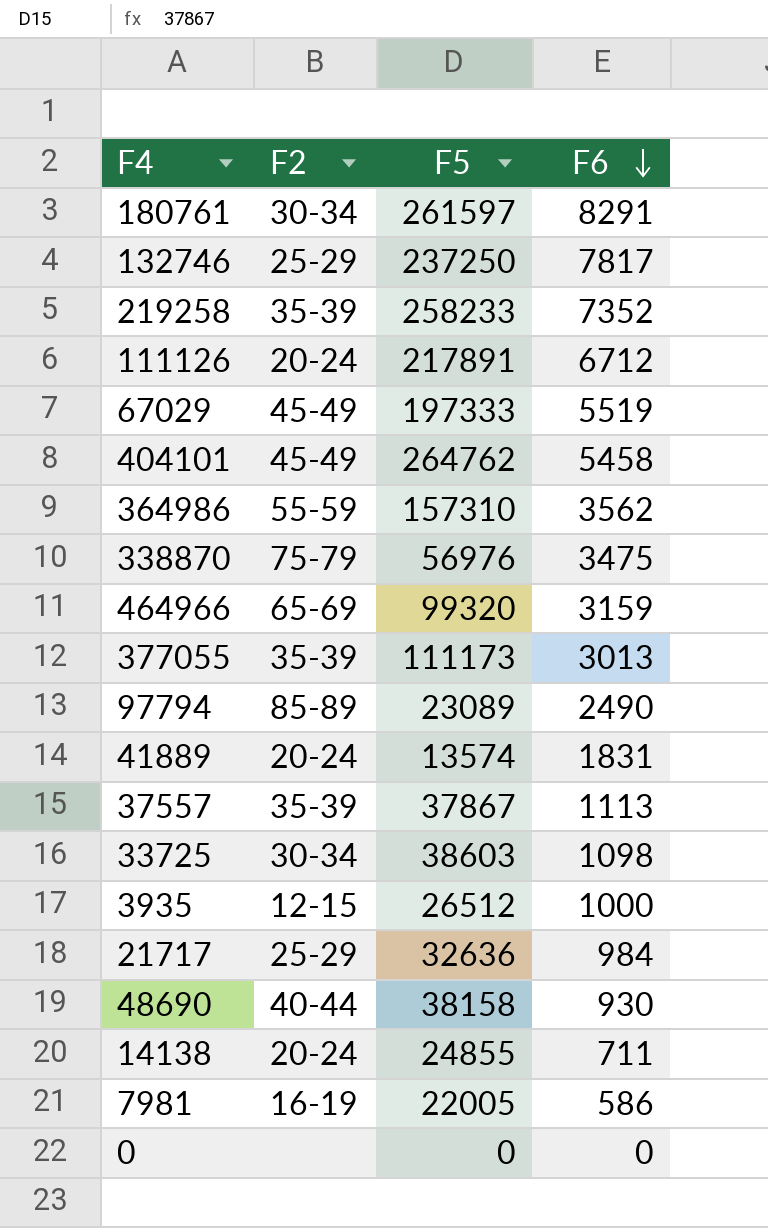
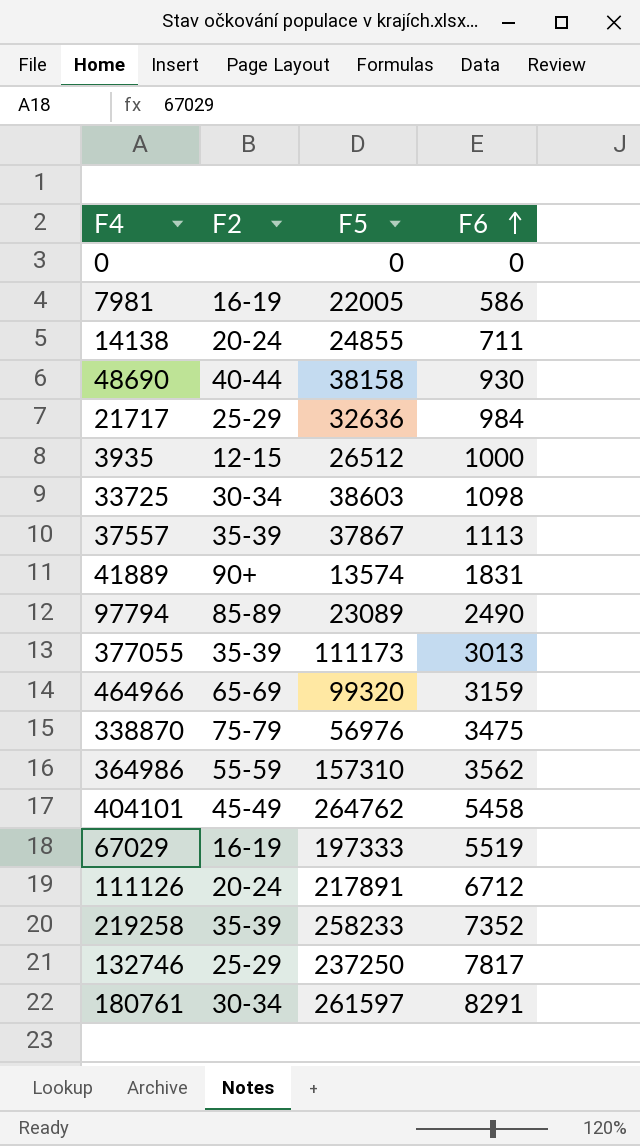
row order: F6 descending -> F6 ascending
41889 | F2: 20-24 -> 90+
67029 | F2: 45-49 -> 16-19

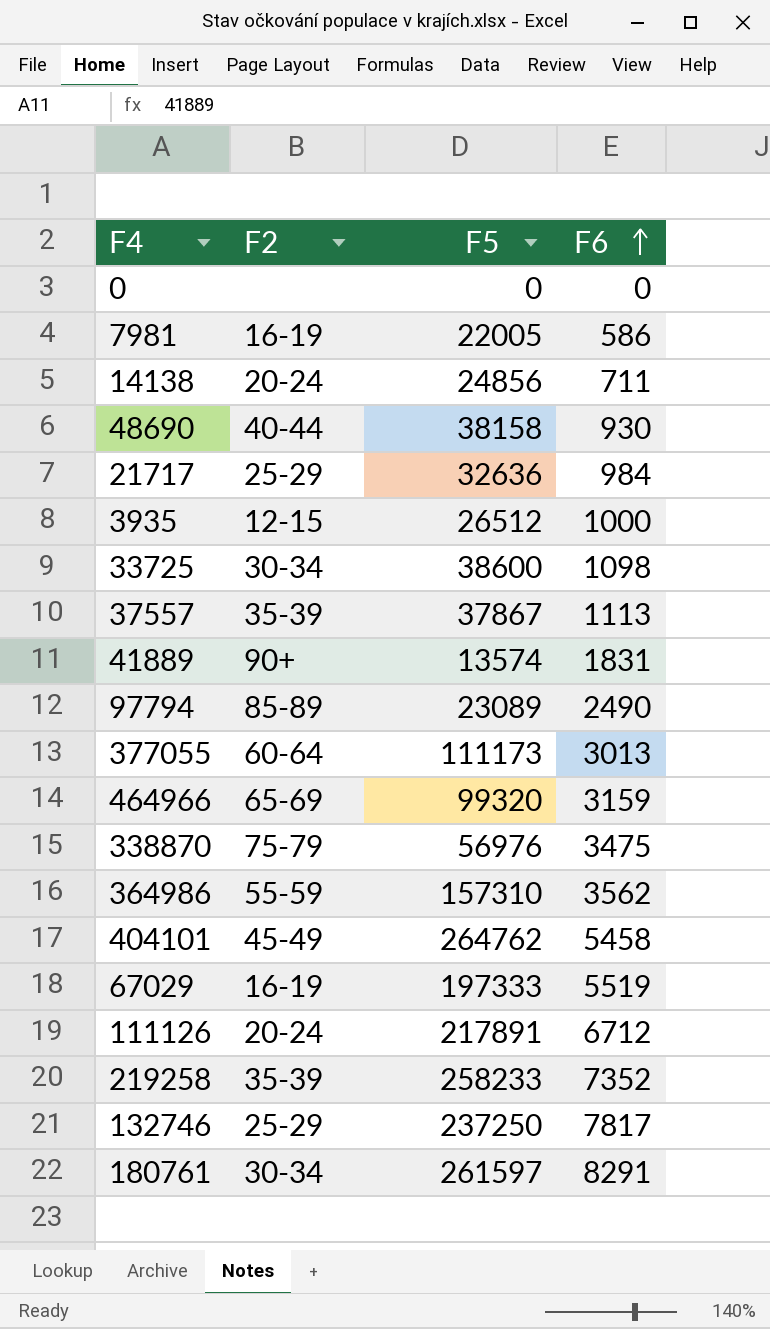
14138 | F5: 24855 -> 24856
33725 | F5: 38603 -> 38600
377055 | F2: 35-39 -> 60-64

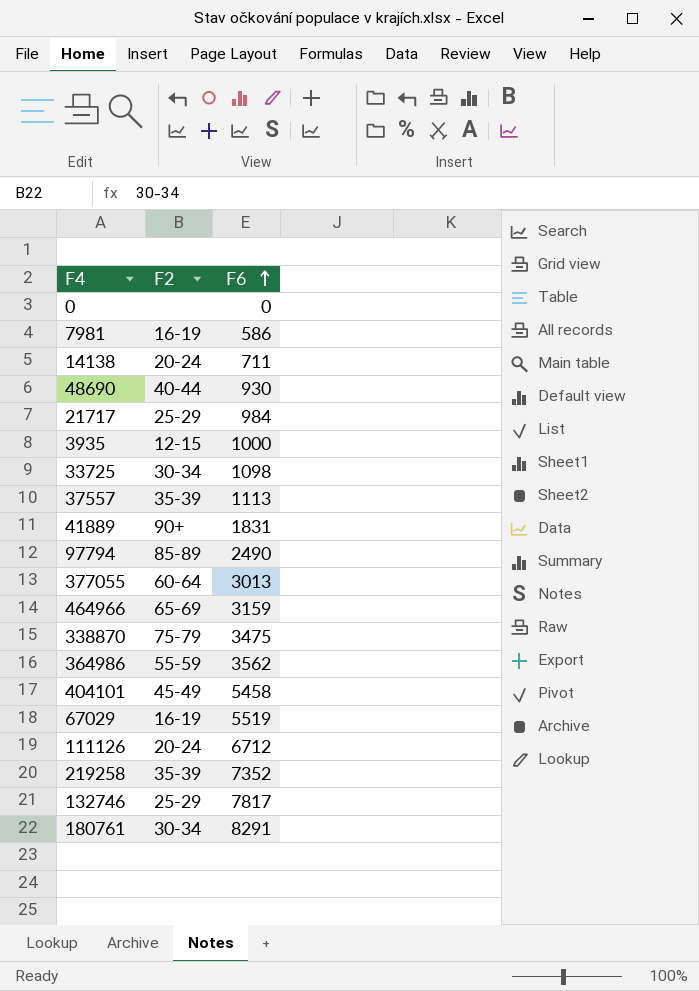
column F5 | position: 3 -> none

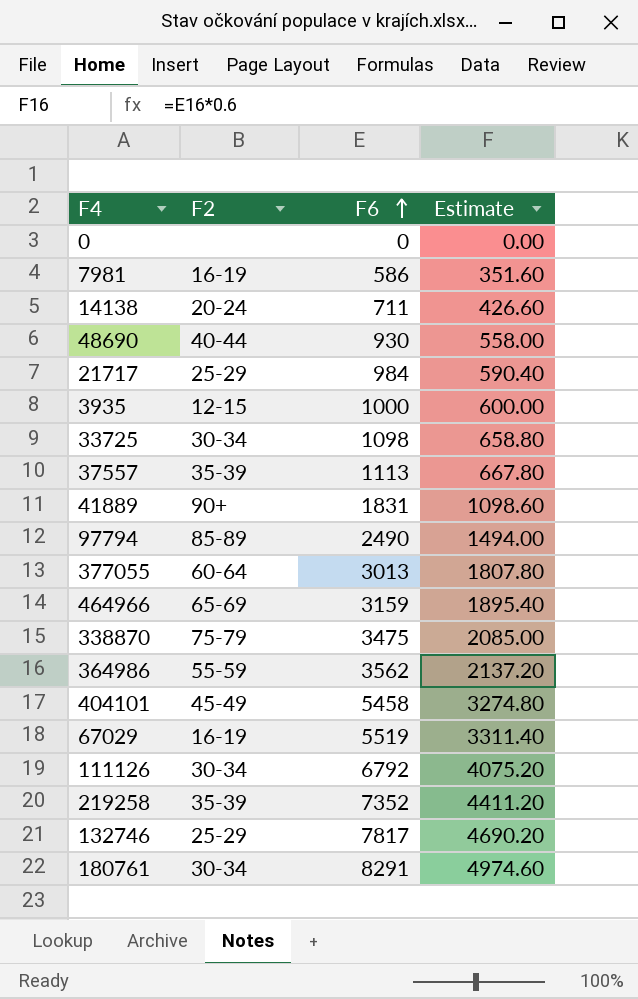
column Estimate | formula: none -> [F6] * 0.6
111126 | F2: 20-24 -> 30-34
111126 | F6: 6712 -> 6792

